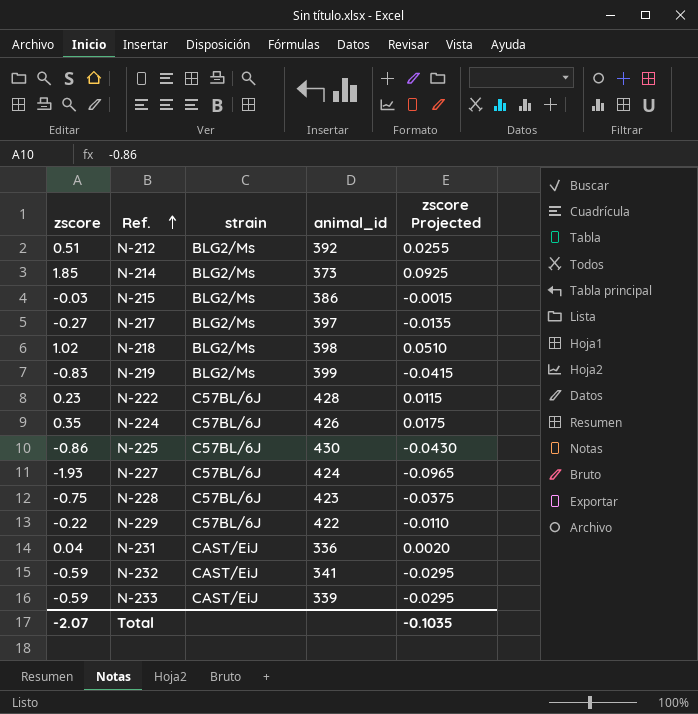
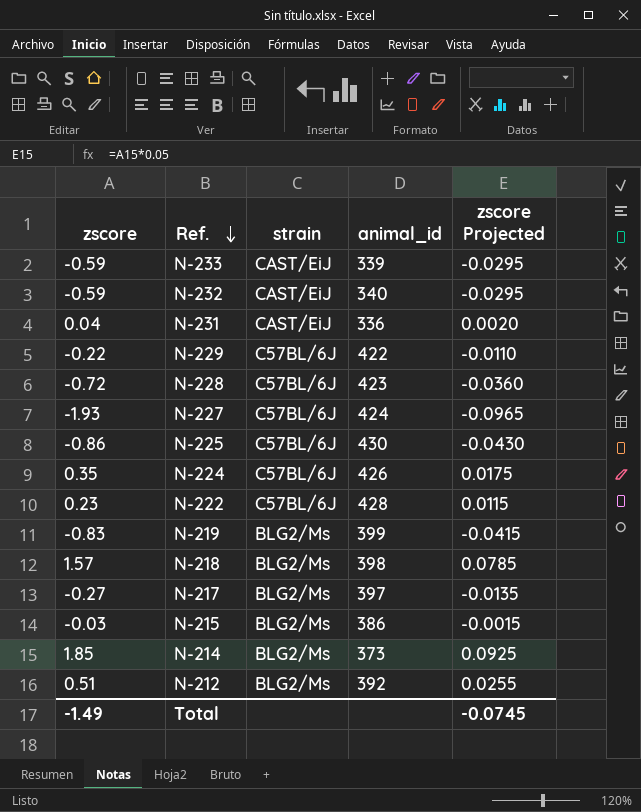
row order: Ref. ascending -> Ref. descending
N-232 | animal_id: 341 -> 340
N-228 | zscore: -0.75 -> -0.72
N-228 | zscore Projected: -0.0375 -> -0.0360
N-218 | zscore: 1.02 -> 1.57
N-218 | zscore Projected: 0.0510 -> 0.0785
Total | zscore: -2.07 -> -1.49
Total | zscore Projected: -0.1035 -> -0.0745

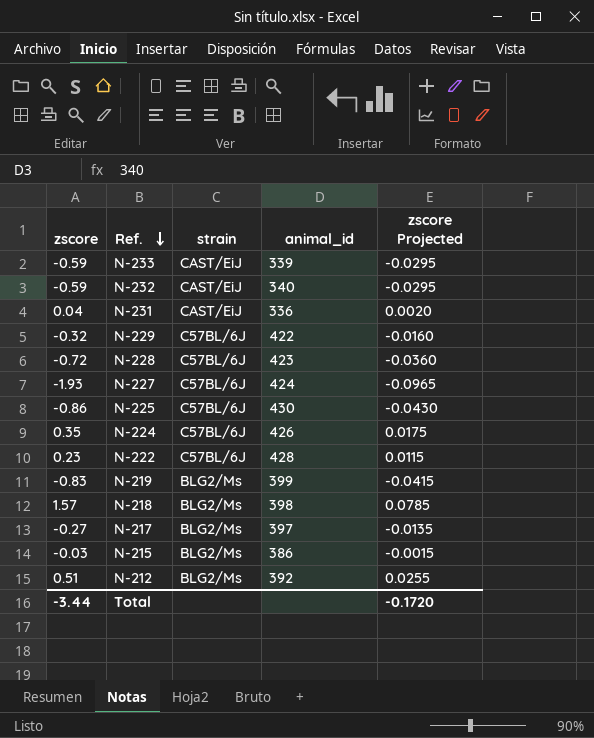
row N-214: 1.85 | BLG2/Ms | 373 | 0.0925 -> none
N-229 | zscore: -0.22 -> -0.32
N-229 | zscore Projected: -0.0110 -> -0.0160
Total | zscore: -1.49 -> -3.44
Total | zscore Projected: -0.0745 -> -0.1720

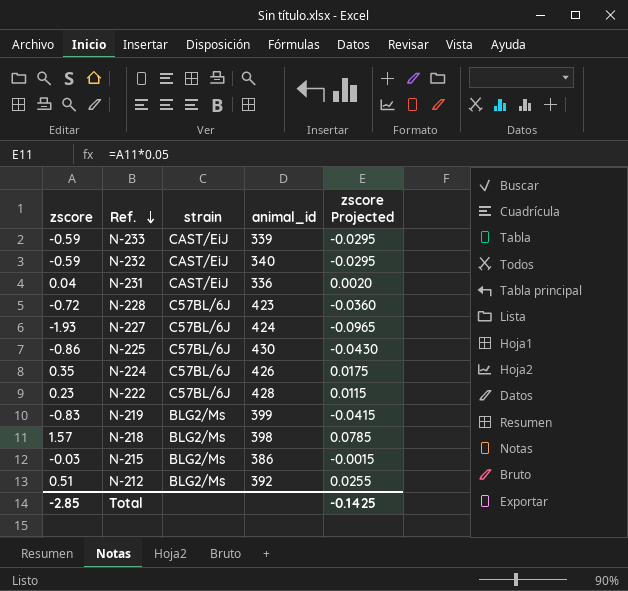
row N-229: -0.32 | C57BL/6J | 422 | -0.0160 -> none
row N-217: -0.27 | BLG2/Ms | 397 | -0.0135 -> none
Total | zscore: -3.44 -> -2.85
Total | zscore Projected: -0.1720 -> -0.1425

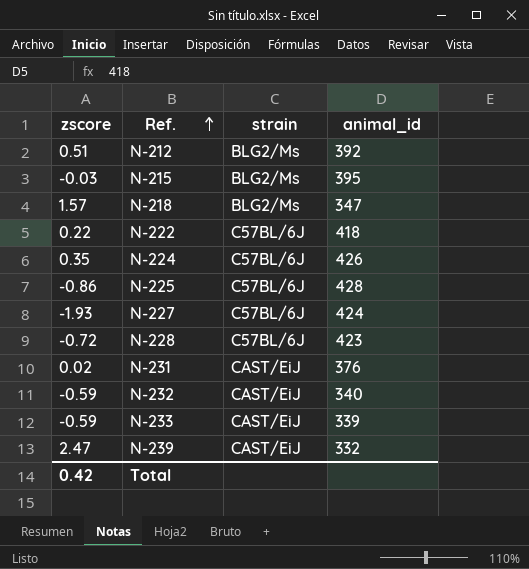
row order: Ref. descending -> Ref. ascending
column zscore Projected | formula: [zscore] * 0.05 -> none
row N-219: -0.83 | BLG2/Ms | 399 | -0.0415 -> none
N-215 | animal_id: 386 -> 395
N-218 | animal_id: 398 -> 347
N-222 | zscore: 0.23 -> 0.22
N-222 | animal_id: 428 -> 418
N-225 | animal_id: 430 -> 428
N-231 | zscore: 0.04 -> 0.02
N-231 | animal_id: 336 -> 376
row N-239: none -> 2.47 | CAST/EiJ | 332
Total | zscore: -2.85 -> 0.42

